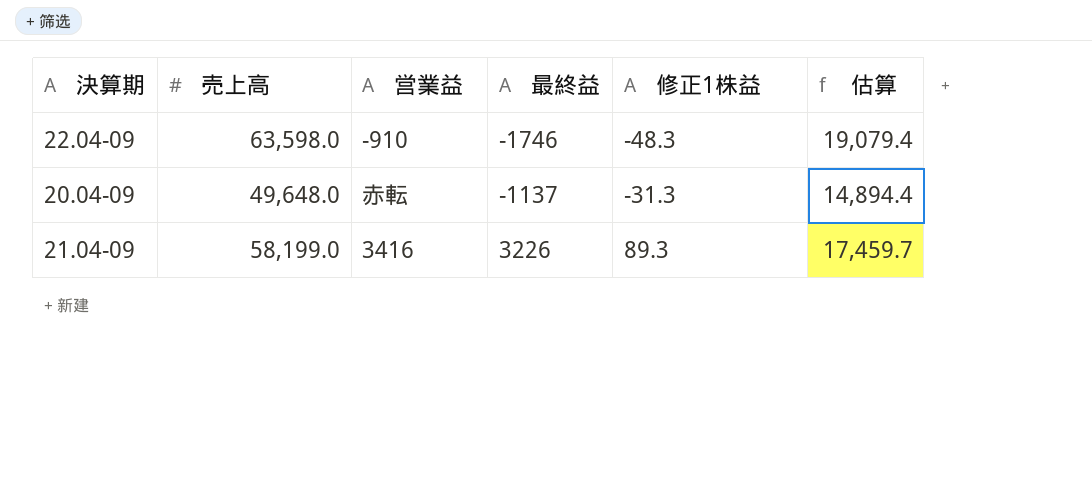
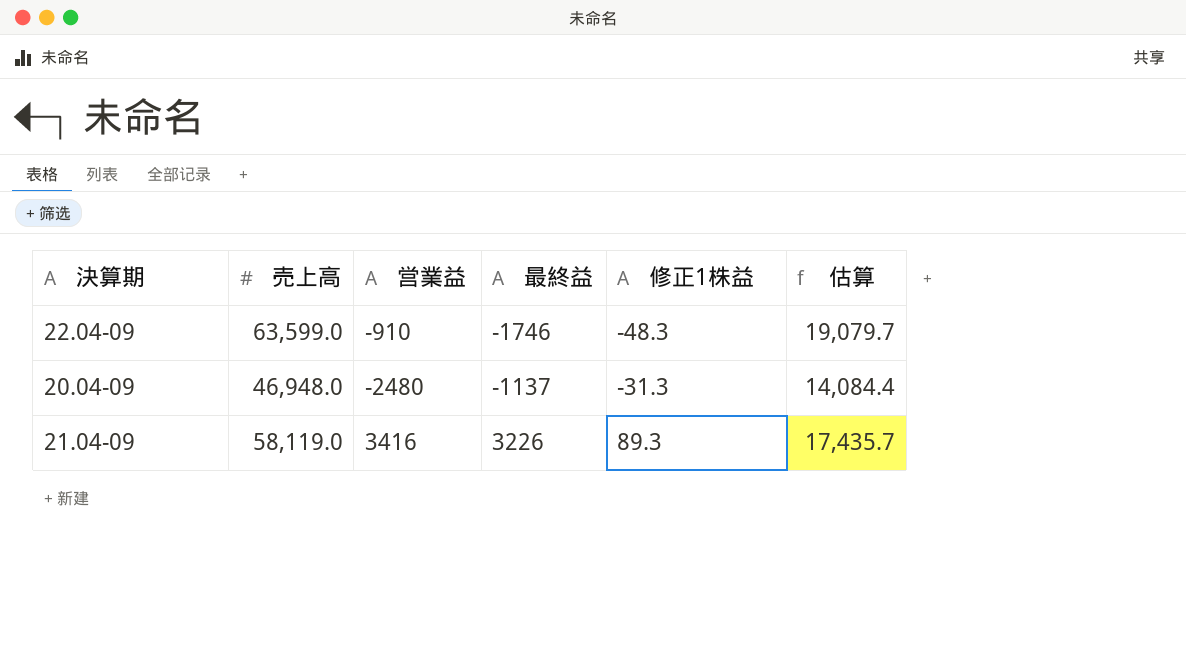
22.04-09 | 売上高: 63,598.0 -> 63,599.0
22.04-09 | 估算: 19,079.4 -> 19,079.7
20.04-09 | 売上高: 49,648.0 -> 46,948.0
20.04-09 | 営業益: 赤転 -> -2480
20.04-09 | 估算: 14,894.4 -> 14,084.4
21.04-09 | 売上高: 58,199.0 -> 58,119.0
21.04-09 | 估算: 17,459.7 -> 17,435.7

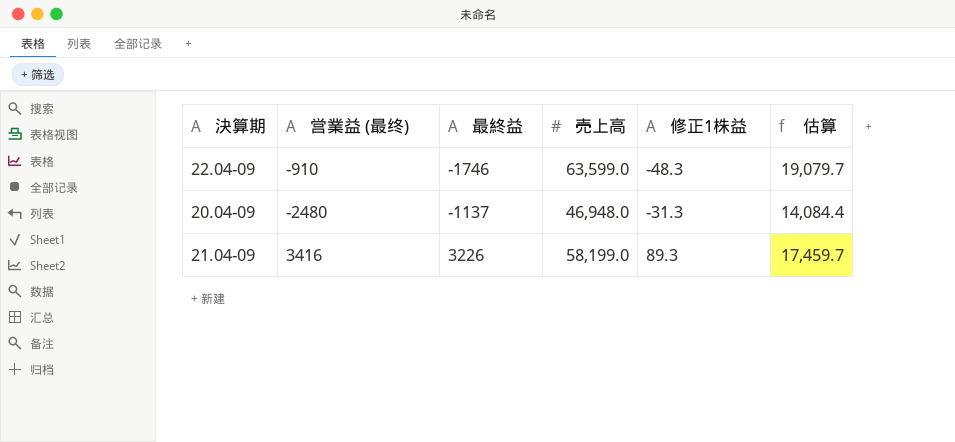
column name: 営業益 -> 営業益 (最终)
column 売上高 | position: 2 -> 4
21.04-09 | 売上高: 58,119.0 -> 58,199.0
21.04-09 | 估算: 17,435.7 -> 17,459.7

